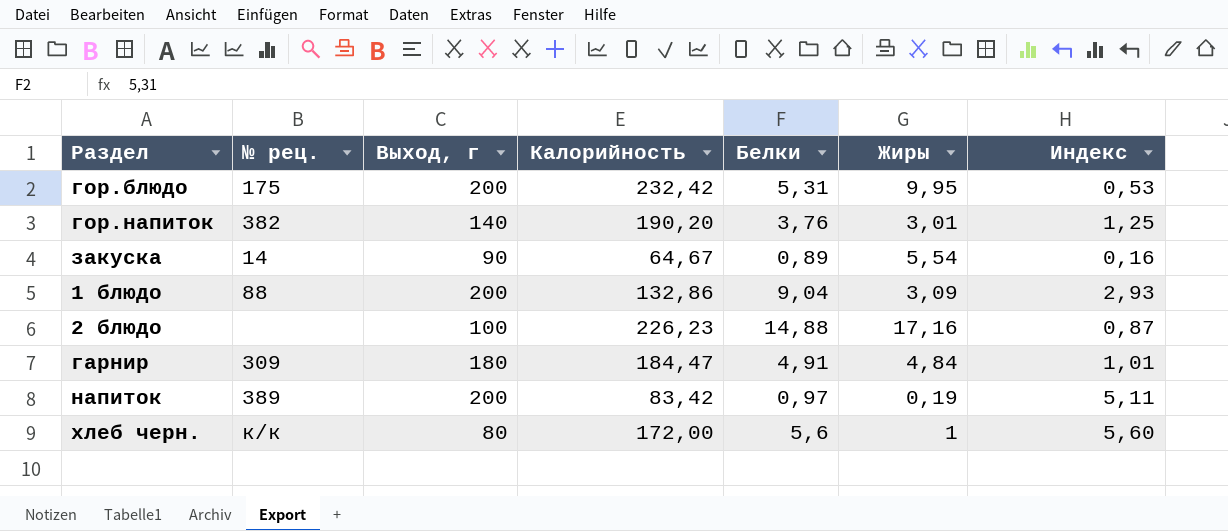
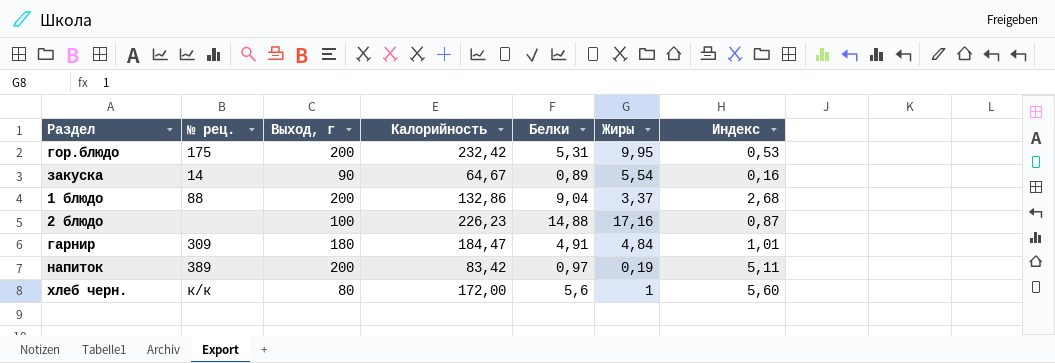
row гор.напиток: 382 | 140 | 190,20 | 3,76 | 3,01 | 1,25 -> none
1 блюдо | Жиры: 3,09 -> 3,37
1 блюдо | Индекс: 2,93 -> 2,68

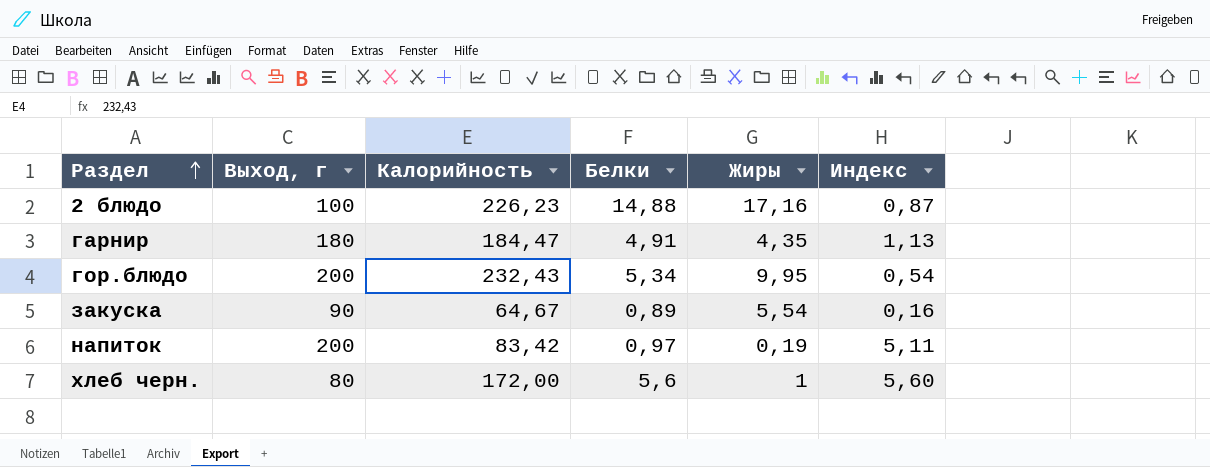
row order: none -> Раздел ascending
column № рец. | position: 2 -> none
row 1 блюдо: 88 | 200 | 132,86 | 9,04 | 3,37 | 2,68 -> none
гарнир | Жиры: 4,84 -> 4,35
гарнир | Индекс: 1,01 -> 1,13
гор.блюдо | Калорийность: 232,42 -> 232,43
гор.блюдо | Белки: 5,31 -> 5,34
гор.блюдо | Индекс: 0,53 -> 0,54

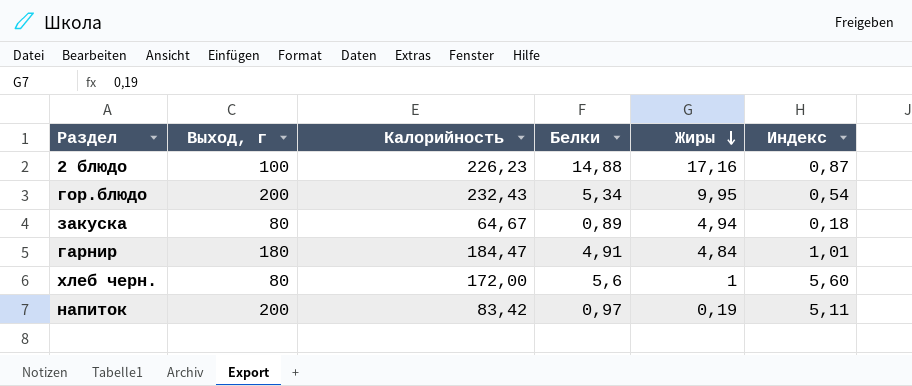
row order: Раздел ascending -> Жиры descending
закуска | Выход, г: 90 -> 80
закуска | Жиры: 5,54 -> 4,94
закуска | Индекс: 0,16 -> 0,18
гарнир | Жиры: 4,35 -> 4,84
гарнир | Индекс: 1,13 -> 1,01

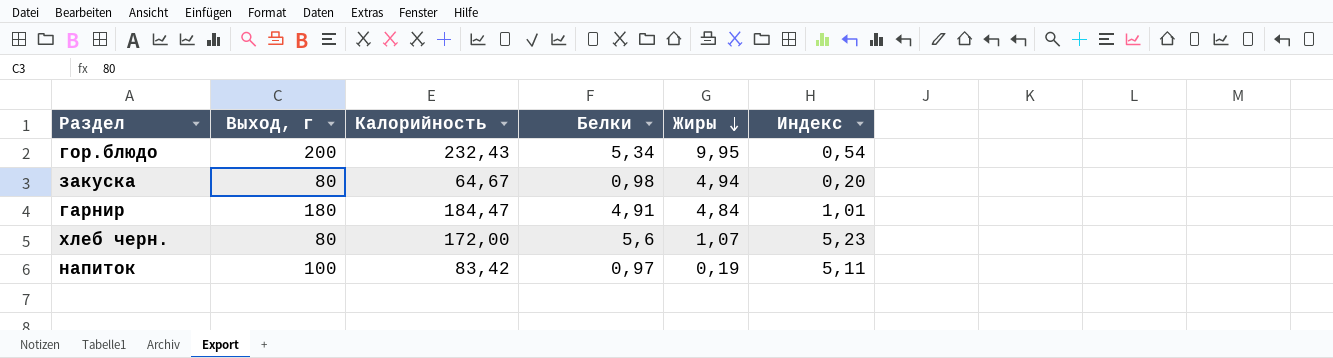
row 2 блюдо: 100 | 226,23 | 14,88 | 17,16 | 0,87 -> none
закуска | Белки: 0,89 -> 0,98
закуска | Индекс: 0,18 -> 0,20
хлеб черн. | Жиры: 1 -> 1,07
хлеб черн. | Индекс: 5,60 -> 5,23
напиток | Выход, г: 200 -> 100

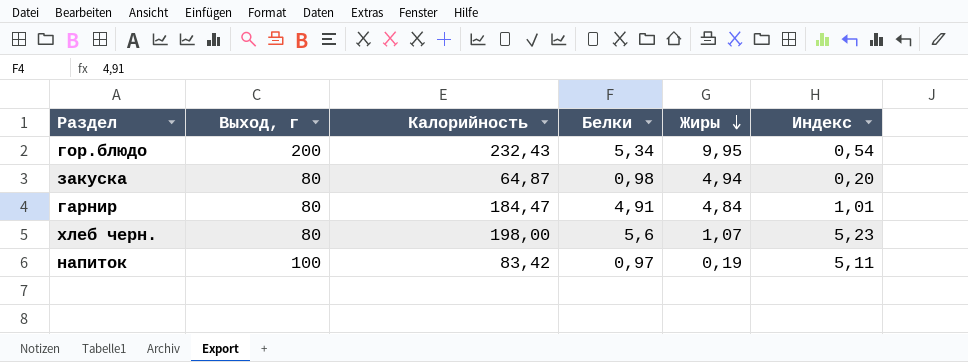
закуска | Калорийность: 64,67 -> 64,87
гарнир | Выход, г: 180 -> 80
хлеб черн. | Калорийность: 172,00 -> 198,00

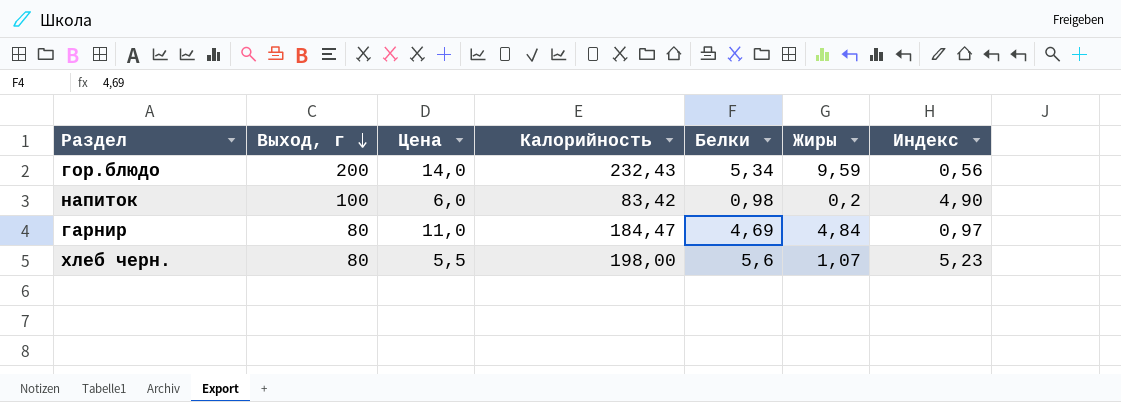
row order: Жиры descending -> Выход, г descending
column Цена | position: none -> 3
row закуска: 80 | 64,87 | 0,98 | 4,94 | 0,20 -> none
гор.блюдо | Жиры: 9,95 -> 9,59
гор.блюдо | Индекс: 0,54 -> 0,56
напиток | Белки: 0,97 -> 0,98
напиток | Жиры: 0,19 -> 0,2
напиток | Индекс: 5,11 -> 4,90
гарнир | Белки: 4,91 -> 4,69
гарнир | Индекс: 1,01 -> 0,97

